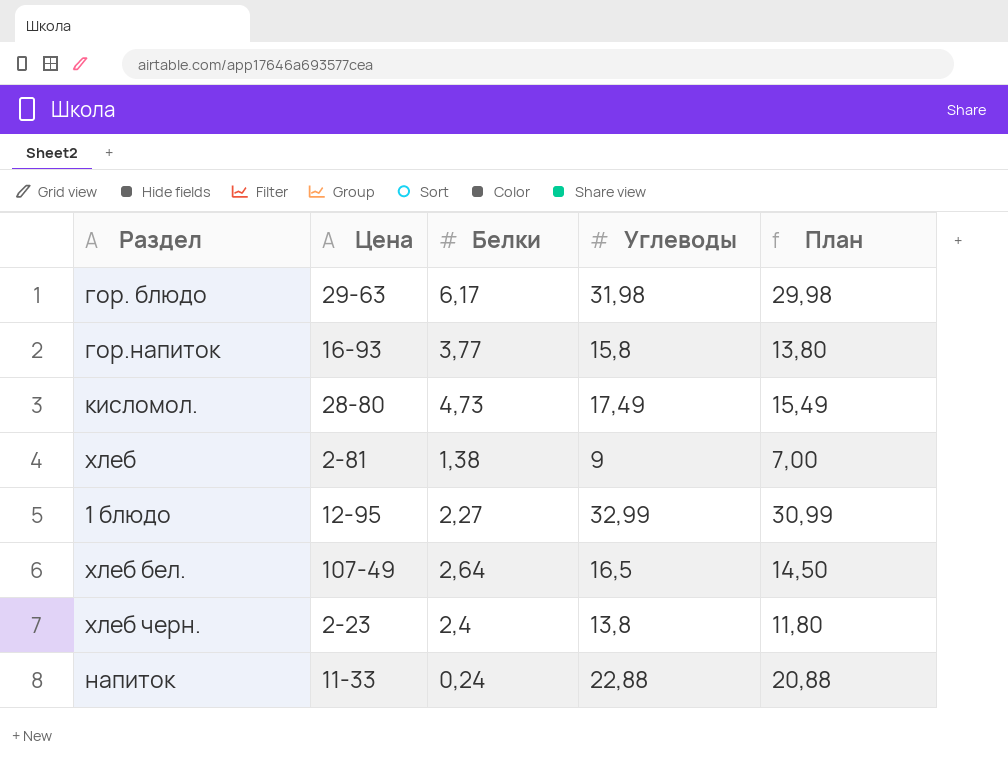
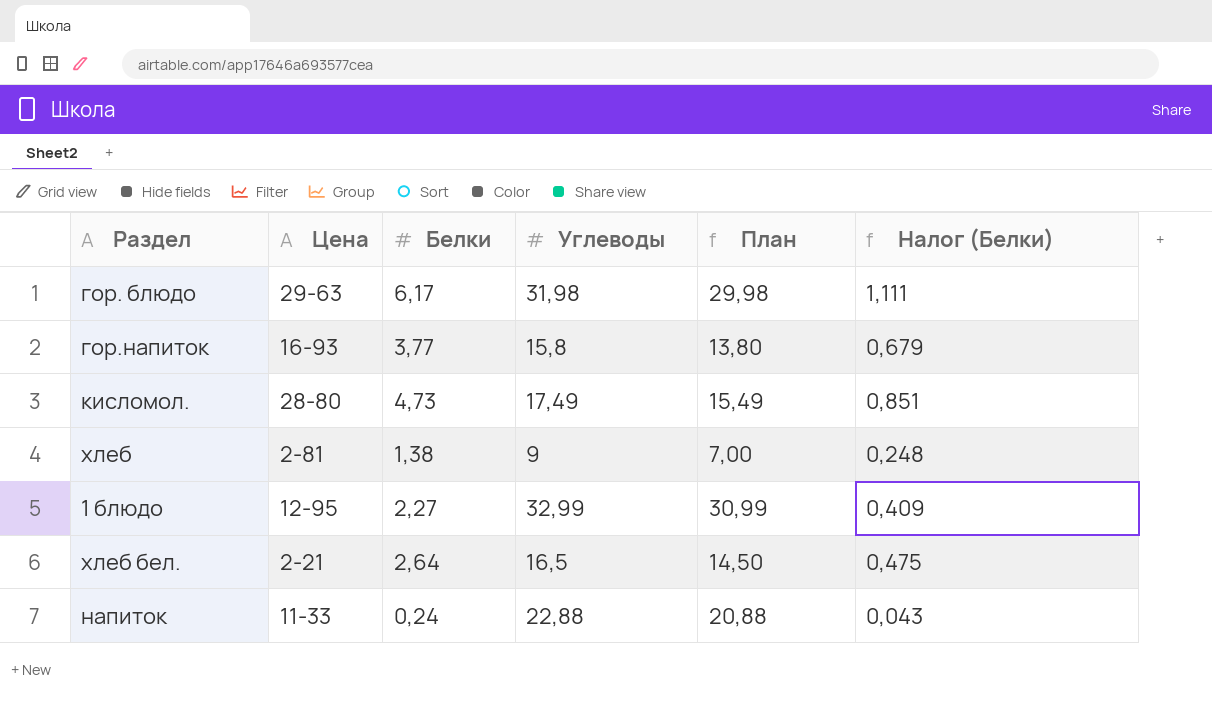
column Налог (Белки) | formula: none -> [Белки] * 0,18
row хлеб черн.: 2-23 | 2,4 | 13,8 | 11,80 -> none
хлеб бел. | Цена: 107-49 -> 2-21

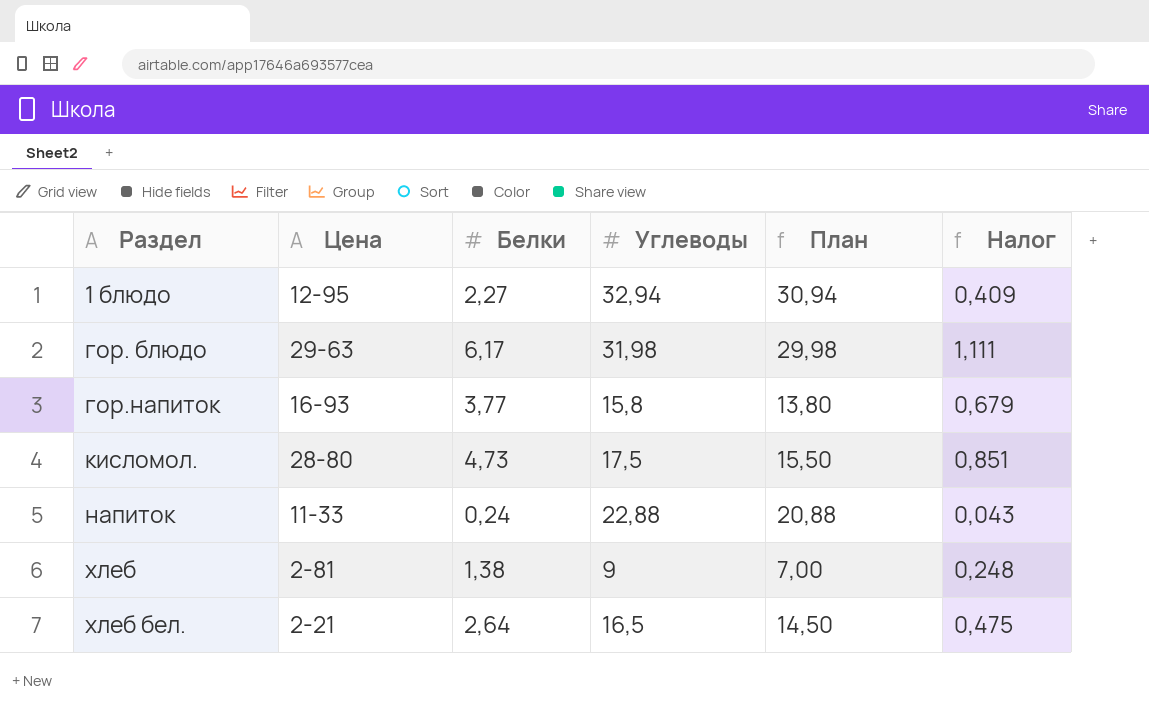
row order: none -> Раздел ascending
column name: Налог (Белки) -> Налог
1 блюдо | Углеводы: 32,99 -> 32,94
1 блюдо | План: 30,99 -> 30,94
кисломол. | Углеводы: 17,49 -> 17,5
кисломол. | План: 15,49 -> 15,50

